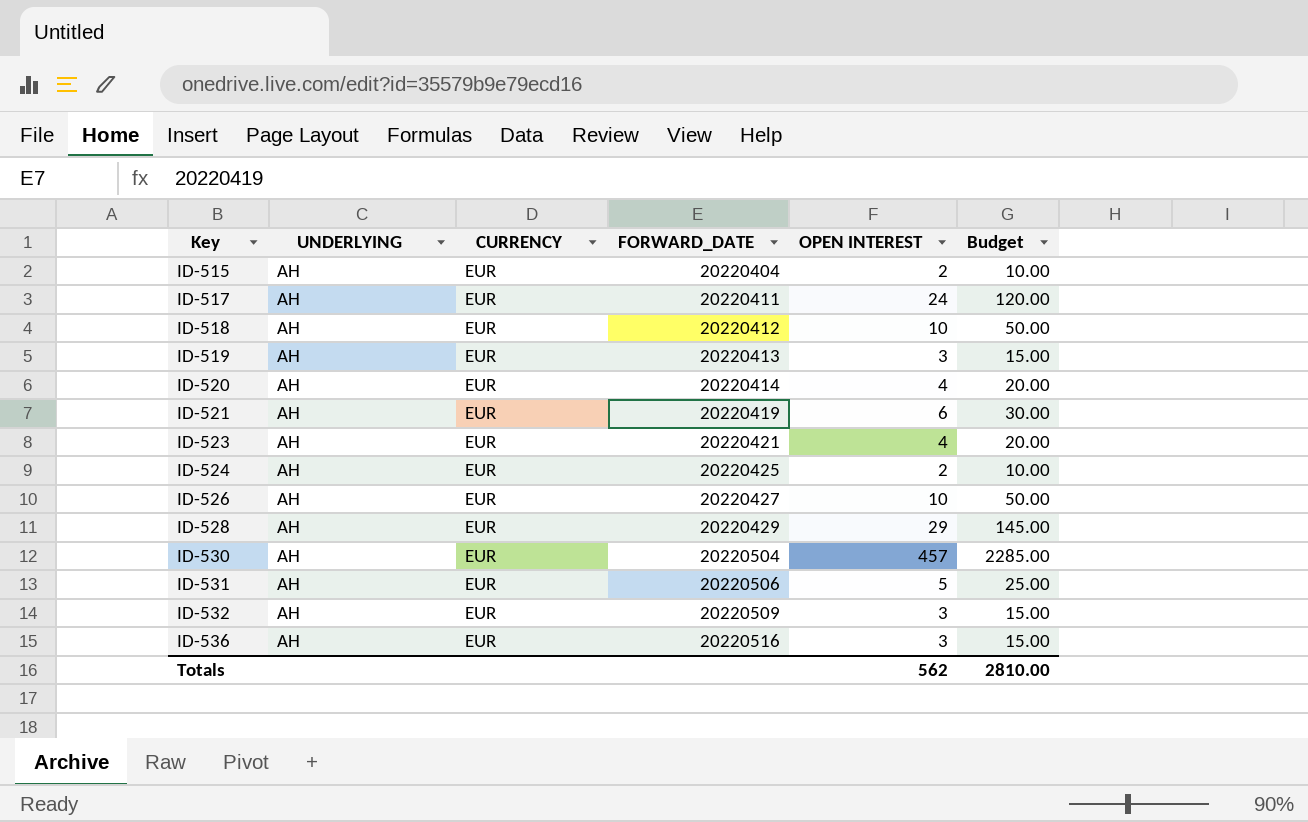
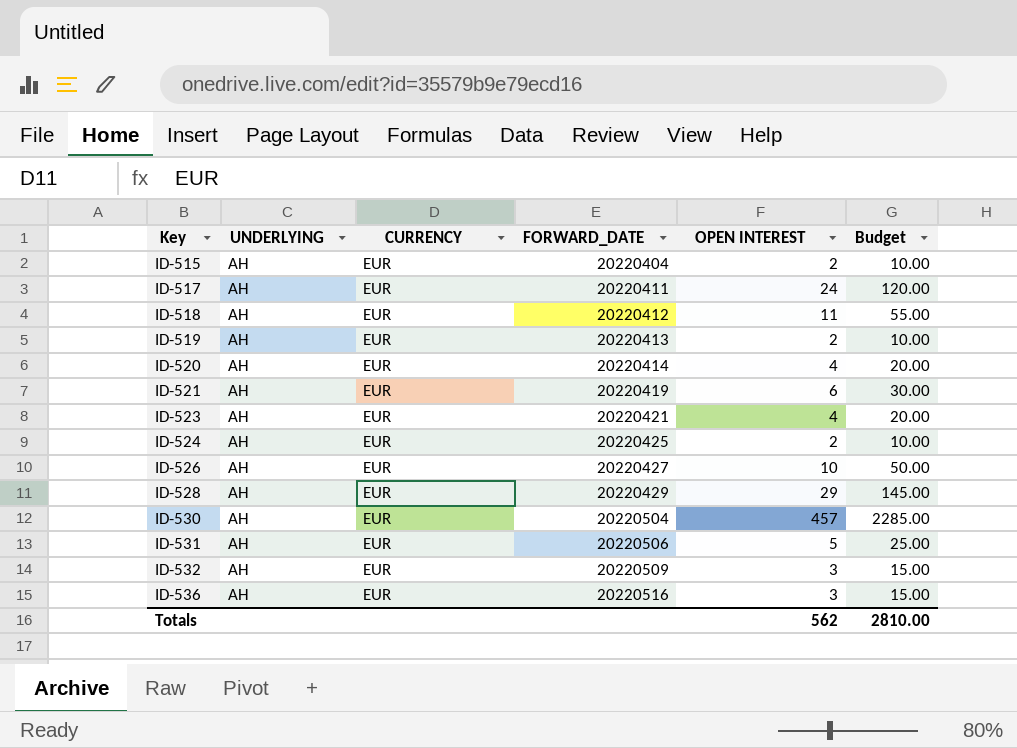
ID-518 | OPEN INTEREST: 10 -> 11
ID-518 | Budget: 50.00 -> 55.00
ID-519 | OPEN INTEREST: 3 -> 2
ID-519 | Budget: 15.00 -> 10.00

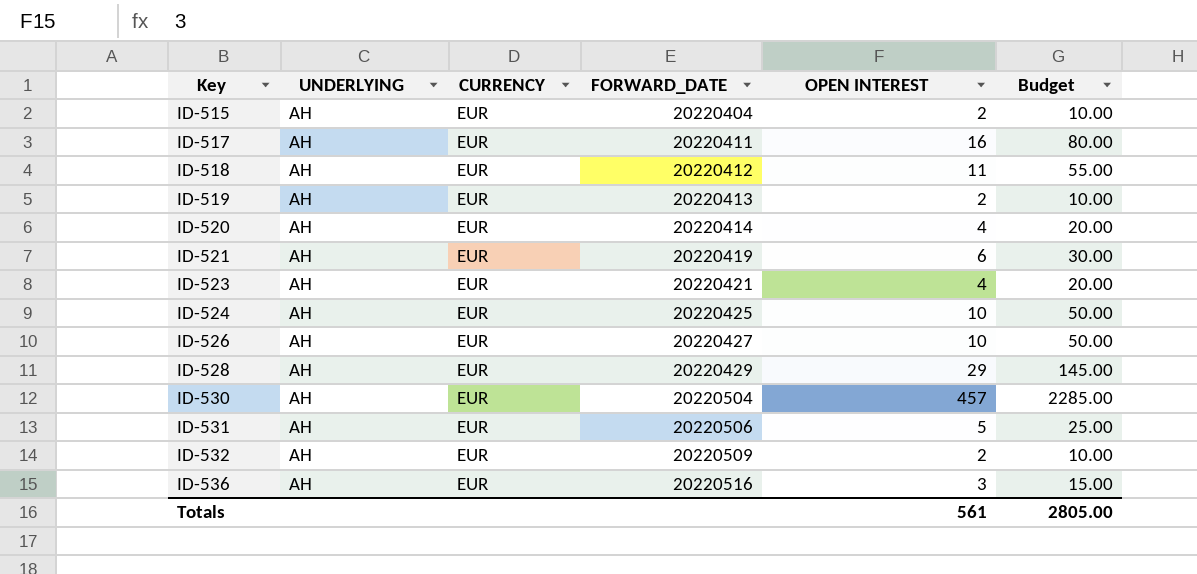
ID-517 | OPEN INTEREST: 24 -> 16
ID-517 | Budget: 120.00 -> 80.00
ID-524 | OPEN INTEREST: 2 -> 10
ID-524 | Budget: 10.00 -> 50.00
ID-532 | OPEN INTEREST: 3 -> 2
ID-532 | Budget: 15.00 -> 10.00
Totals | OPEN INTEREST: 562 -> 561
Totals | Budget: 2810.00 -> 2805.00

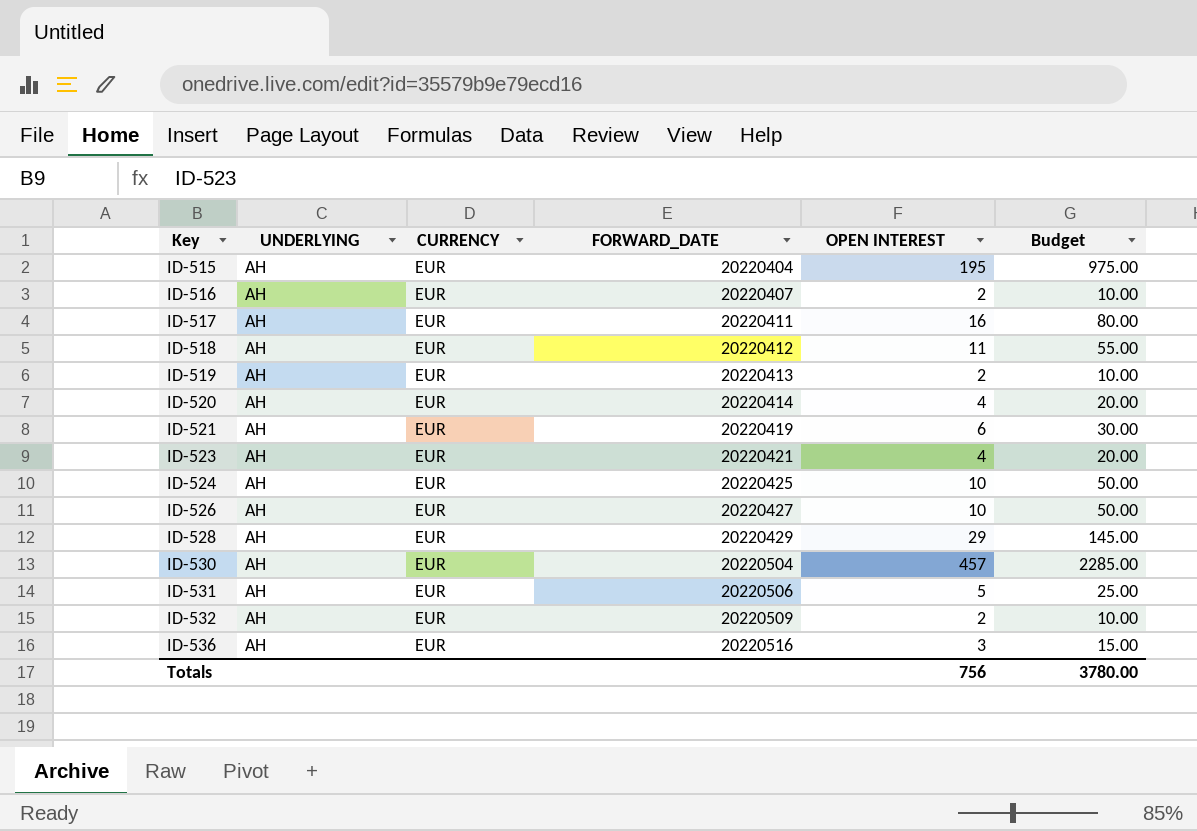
ID-515 | OPEN INTEREST: 2 -> 195
ID-515 | Budget: 10.00 -> 975.00
row ID-516: none -> AH | EUR | 20220407 | 2 | 10.00
Totals | OPEN INTEREST: 561 -> 756
Totals | Budget: 2805.00 -> 3780.00

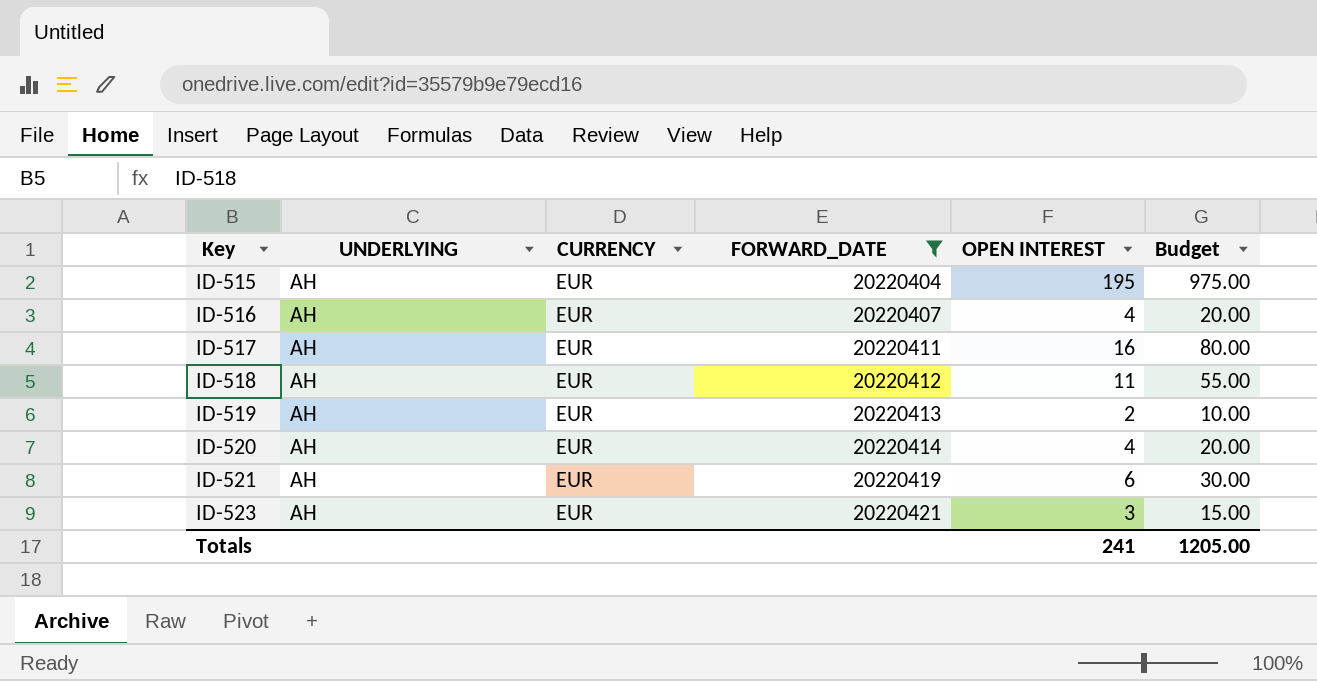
filter: none -> FORWARD_DATE <= 20220421
ID-516 | OPEN INTEREST: 2 -> 4
ID-516 | Budget: 10.00 -> 20.00
ID-523 | OPEN INTEREST: 4 -> 3
ID-523 | Budget: 20.00 -> 15.00
Totals | OPEN INTEREST: 756 -> 241
Totals | Budget: 3780.00 -> 1205.00

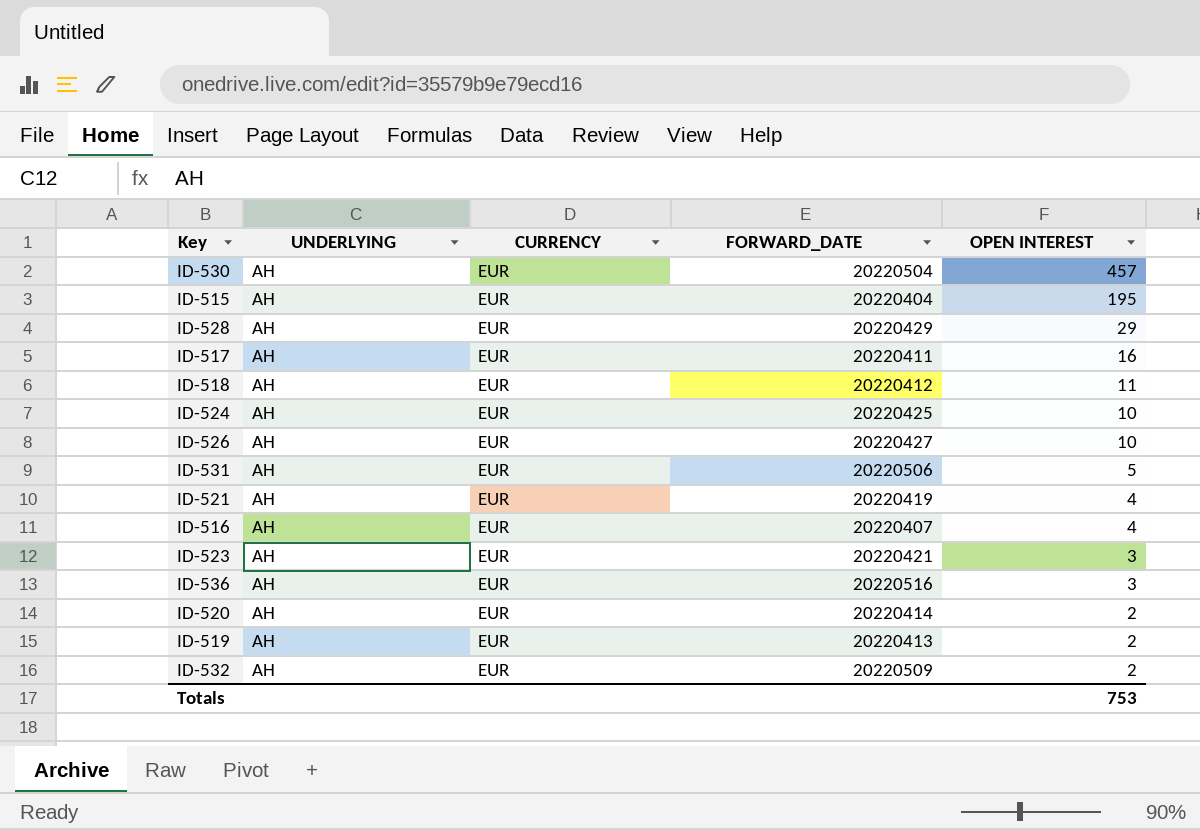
filter: FORWARD_DATE <= 20220421 -> none
row order: Key ascending -> OPEN INTEREST descending
column Budget | formula: [OPEN INTEREST] * 5 -> none
ID-521 | OPEN INTEREST: 6 -> 4
ID-520 | OPEN INTEREST: 4 -> 2
Totals | OPEN INTEREST: 241 -> 753

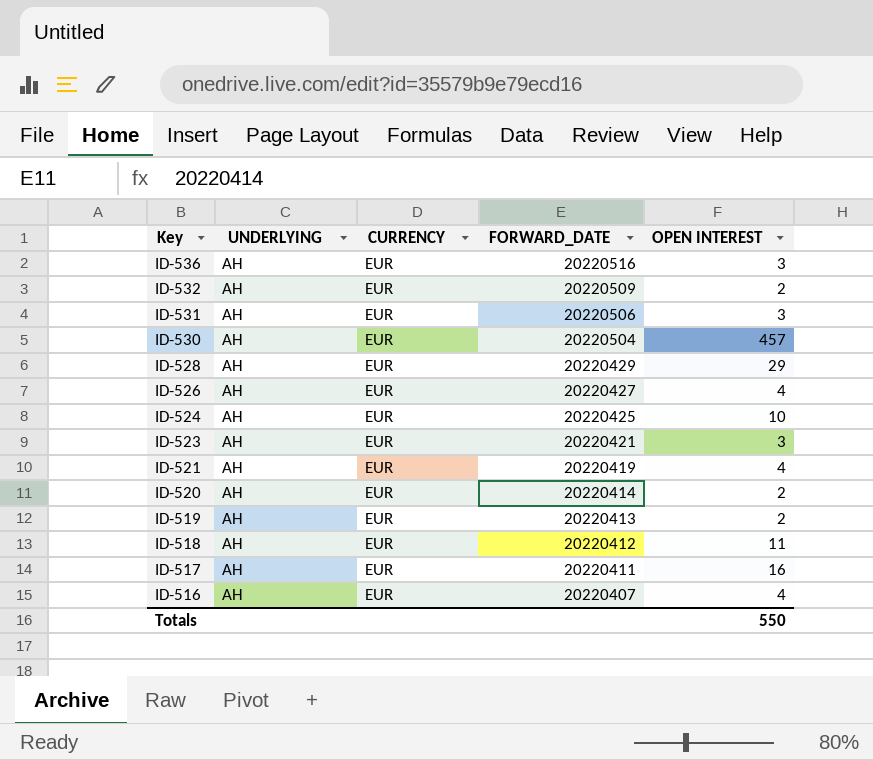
row order: OPEN INTEREST descending -> Key descending
row ID-515: AH | EUR | 20220404 | 195 -> none
ID-531 | OPEN INTEREST: 5 -> 3
ID-526 | OPEN INTEREST: 10 -> 4
Totals | OPEN INTEREST: 753 -> 550

